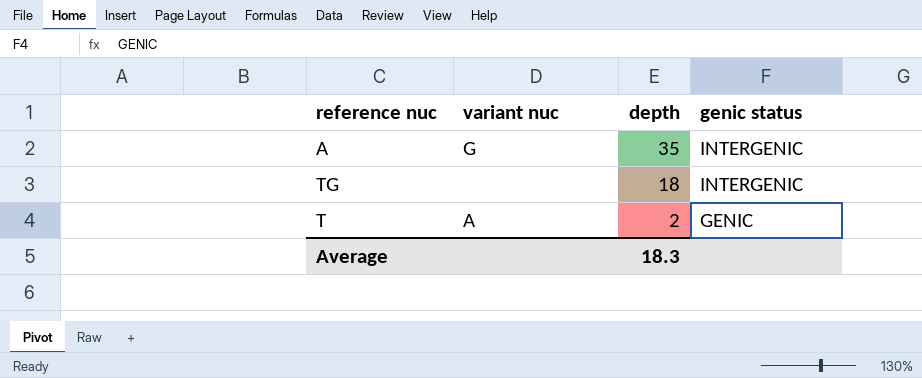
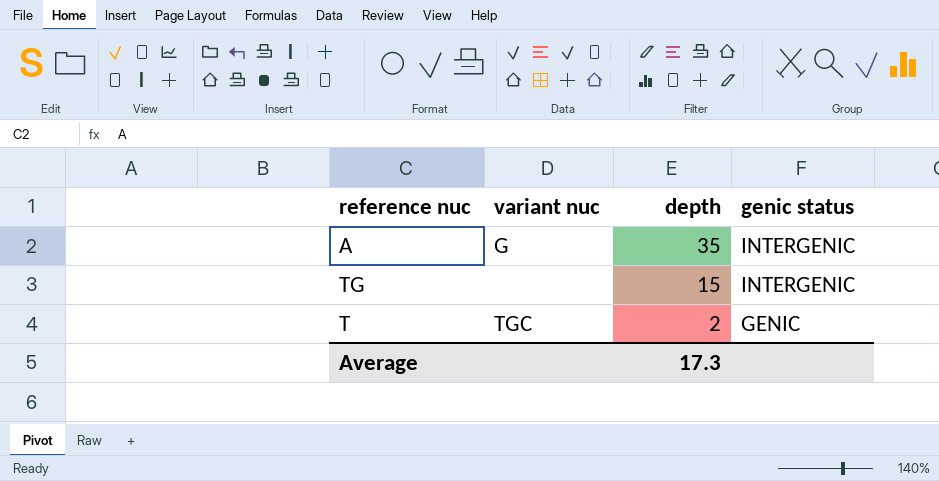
TG | depth: 18 -> 15
T | variant nuc: A -> TGC
Average | depth: 18.3 -> 17.3

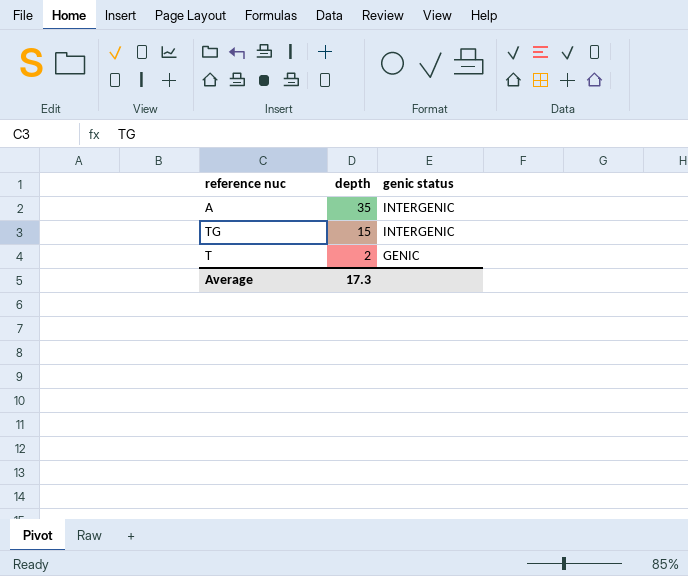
column variant nuc | position: 2 -> none

